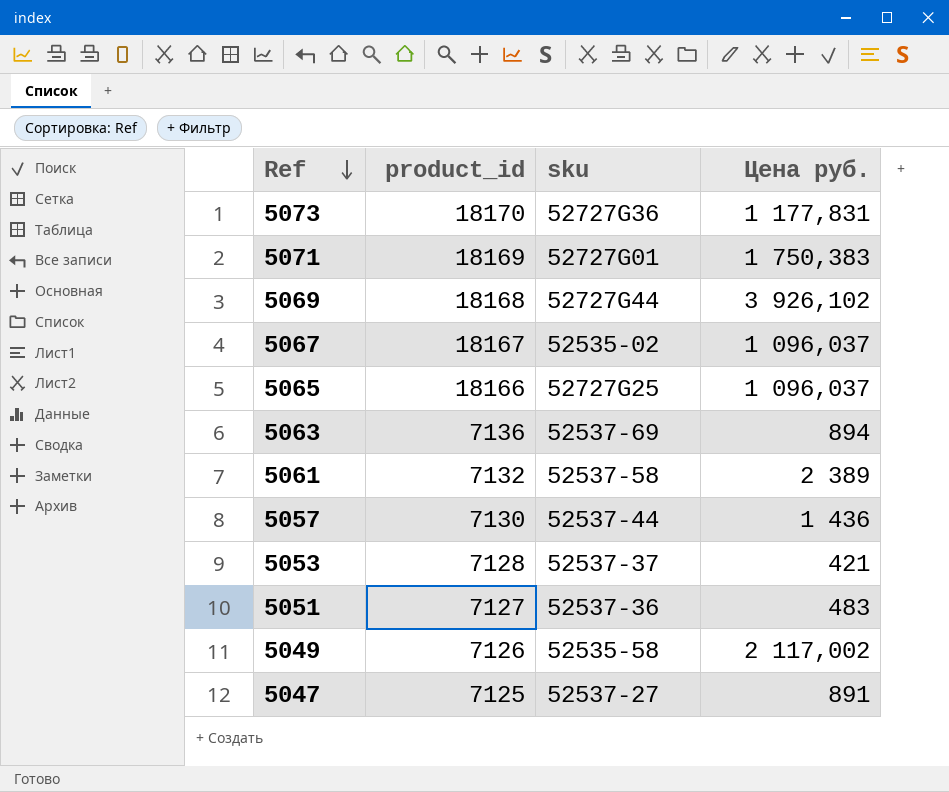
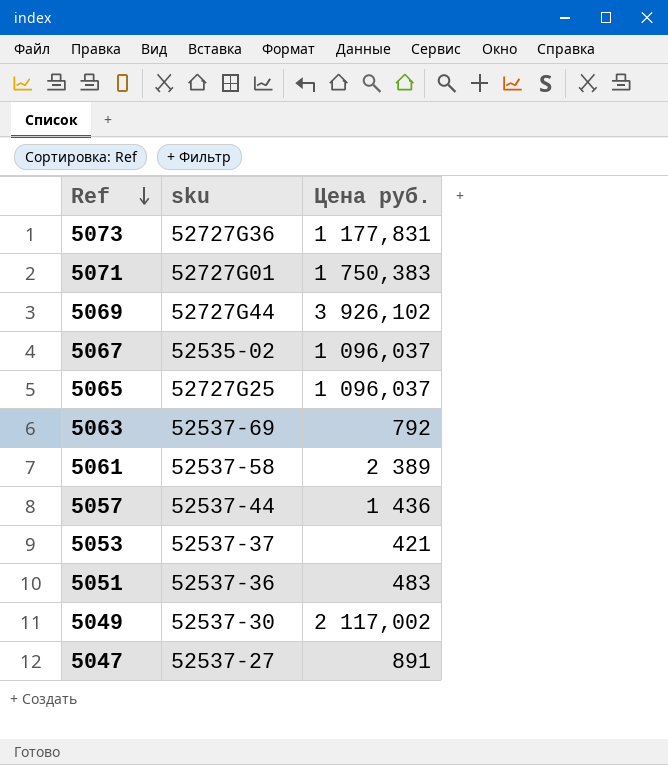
column product_id | position: 2 -> none
5063 | Цена руб.: 894 -> 792
5049 | sku: 52535-58 -> 52537-30

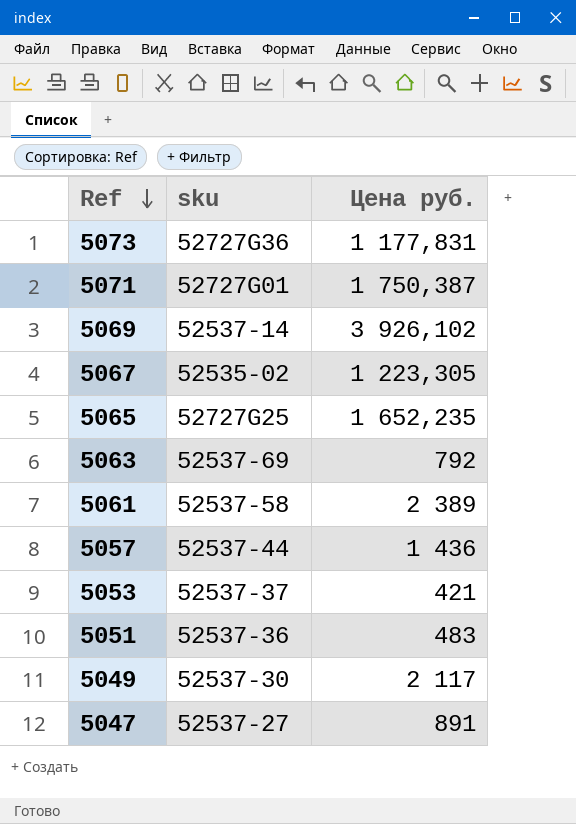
5071 | Цена руб.: 1 750,383 -> 1 750,387
5069 | sku: 52727G44 -> 52537-14
5067 | Цена руб.: 1 096,037 -> 1 223,305
5065 | Цена руб.: 1 096,037 -> 1 652,235
5049 | Цена руб.: 2 117,002 -> 2 117

